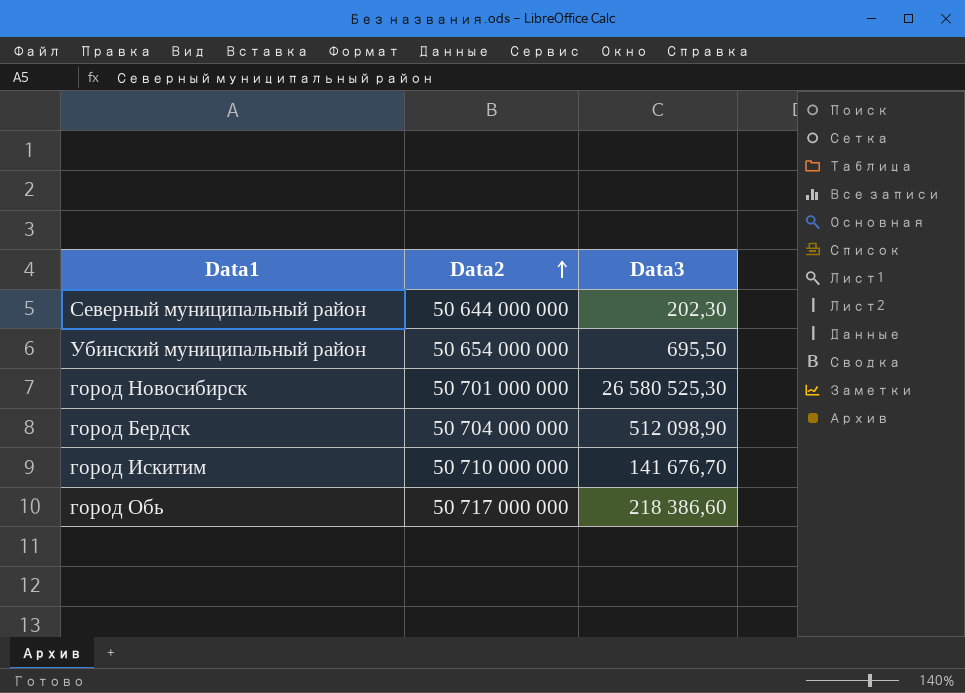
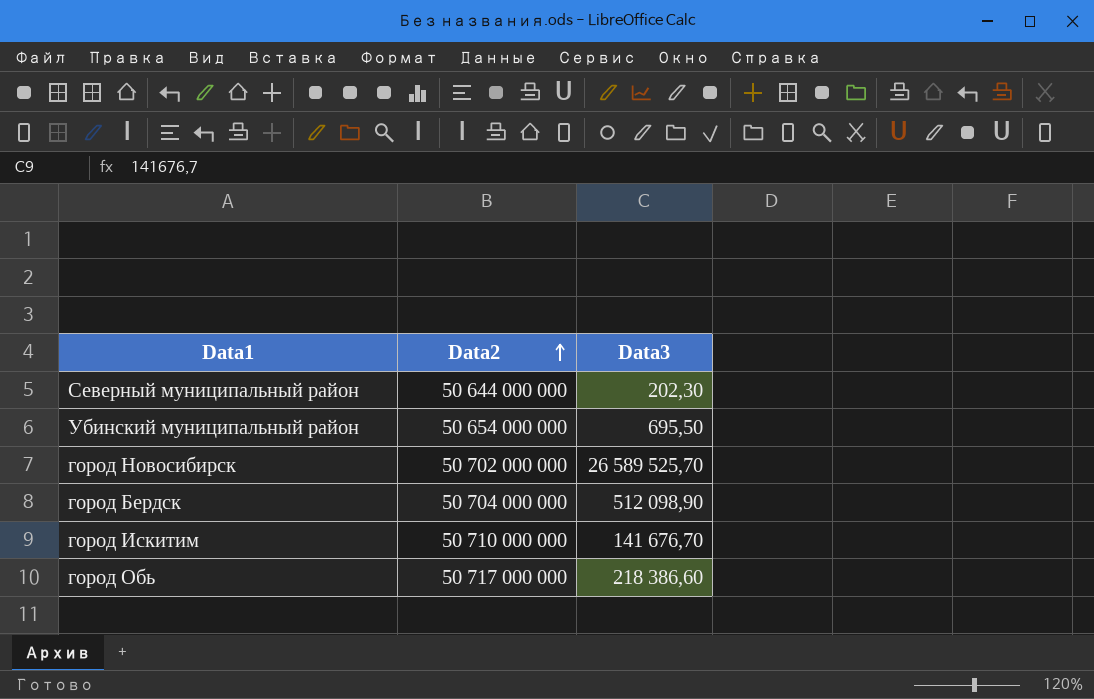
город Новосибирск | Data2: 50 701 000 000 -> 50 702 000 000
город Новосибирск | Data3: 26 580 525,30 -> 26 589 525,70

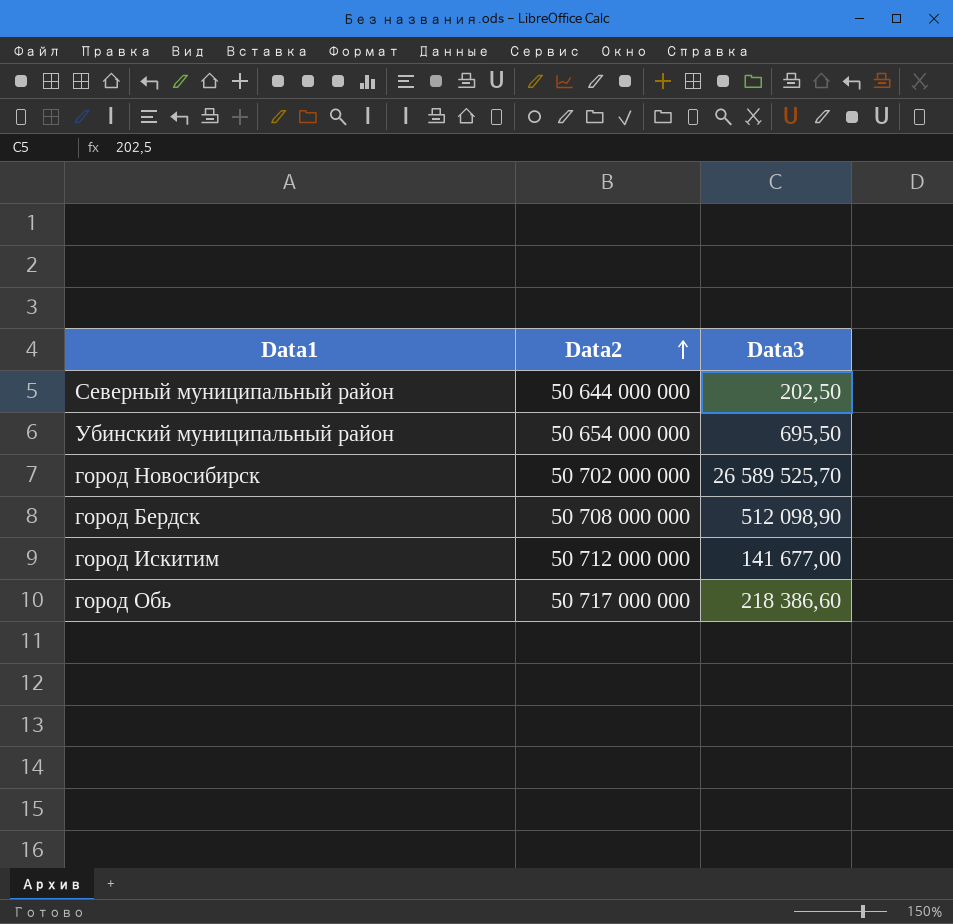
Северный муниципальный район | Data3: 202,30 -> 202,50
город Бердск | Data2: 50 704 000 000 -> 50 708 000 000
город Искитим | Data2: 50 710 000 000 -> 50 712 000 000
город Искитим | Data3: 141 676,70 -> 141 677,00

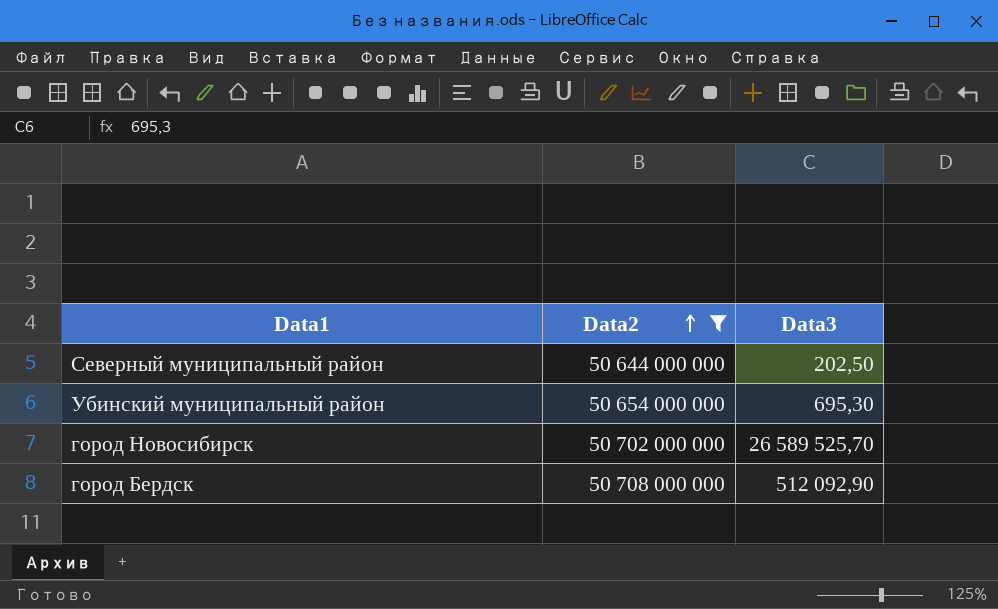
filter: none -> Data2 <= 50 708 000 000
Убинский муниципальный район | Data3: 695,50 -> 695,30
город Бердск | Data3: 512 098,90 -> 512 092,90

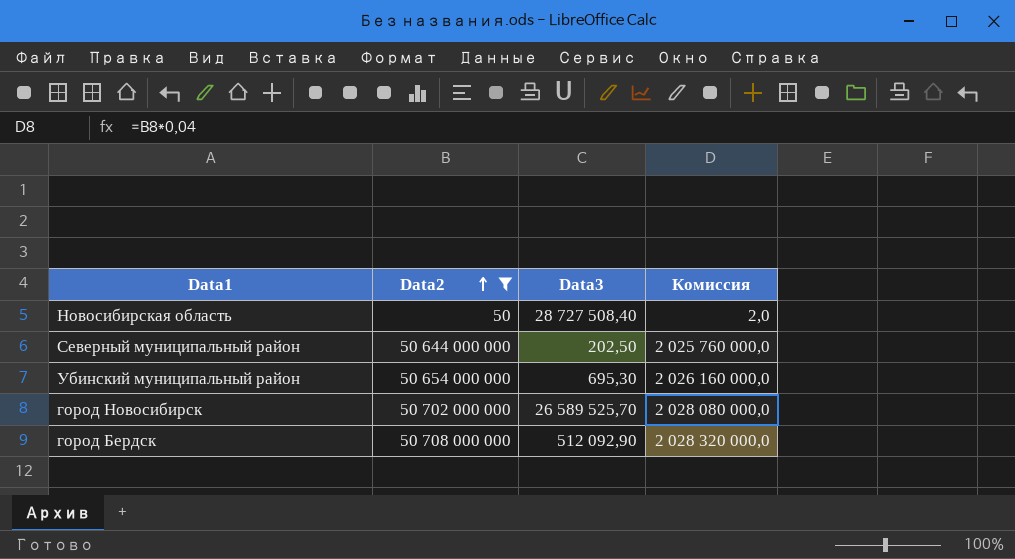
column Комиссия | formula: none -> [Data2] * 0,04
row Новосибирская область: none -> 50 | 28 727 508,40 | 2,0

